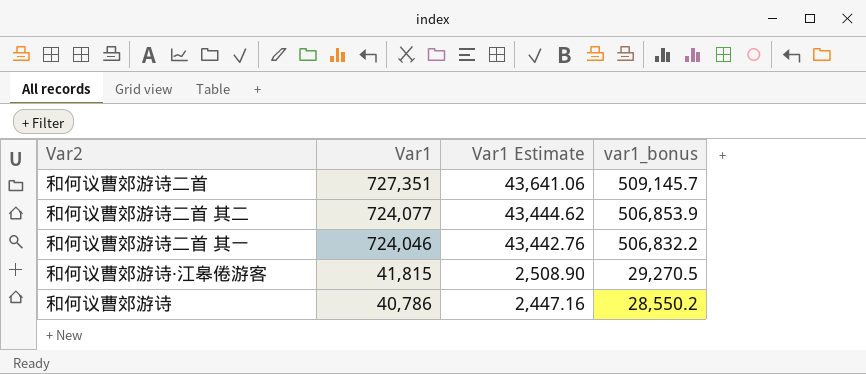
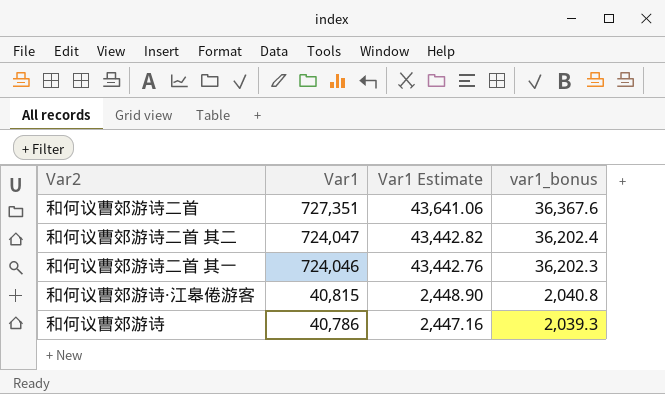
column var1_bonus | formula: [Var1] * 0.7 -> [Var1] * 0.05
和何议曹郊游诗二首 其二 | Var1: 724,077 -> 724,047
和何议曹郊游诗二首 其二 | Var1 Estimate: 43,444.62 -> 43,442.82
和何议曹郊游诗·江皋倦游客 | Var1: 41,815 -> 40,815
和何议曹郊游诗·江皋倦游客 | Var1 Estimate: 2,508.90 -> 2,448.90

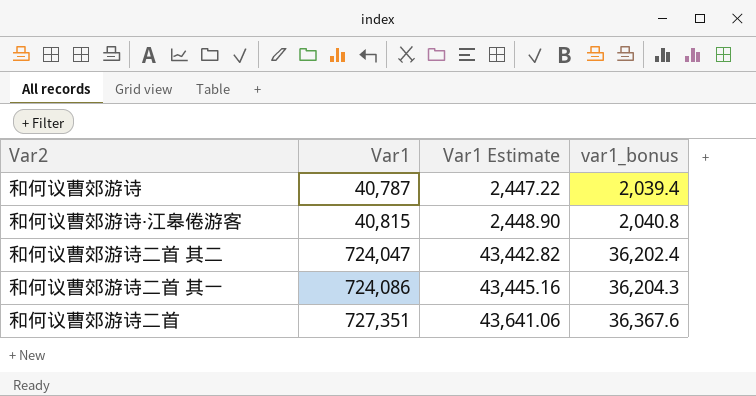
row order: Var1 descending -> Var1 ascending
和何议曹郊游诗 | Var1: 40,786 -> 40,787
和何议曹郊游诗 | Var1 Estimate: 2,447.16 -> 2,447.22
和何议曹郊游诗 | var1_bonus: 2,039.3 -> 2,039.4
和何议曹郊游诗二首 其一 | Var1: 724,046 -> 724,086
和何议曹郊游诗二首 其一 | Var1 Estimate: 43,442.76 -> 43,445.16
和何议曹郊游诗二首 其一 | var1_bonus: 36,202.3 -> 36,204.3

